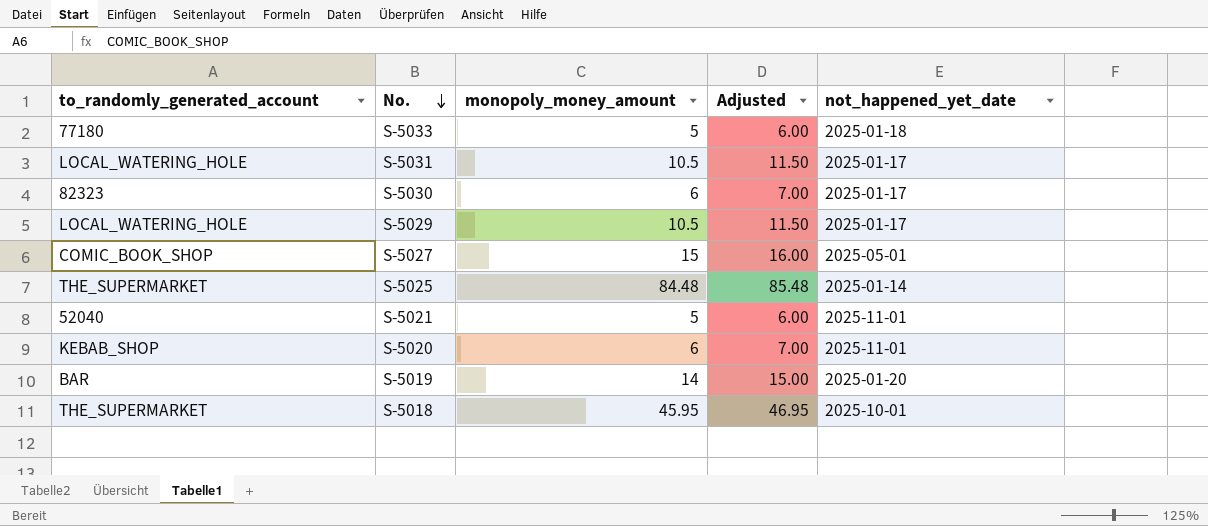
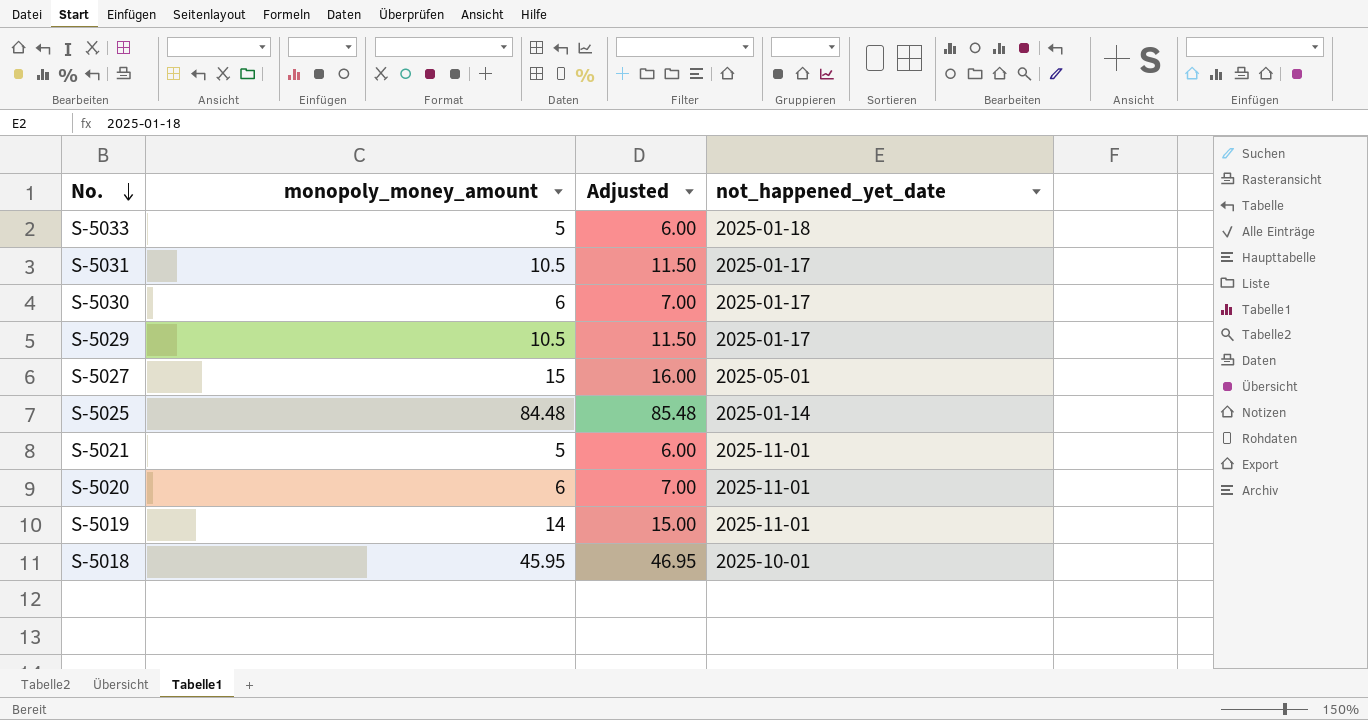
column to_randomly_generated_account | position: 1 -> none
S-5019 | not_happened_yet_date: 2025-01-20 -> 2025-11-01

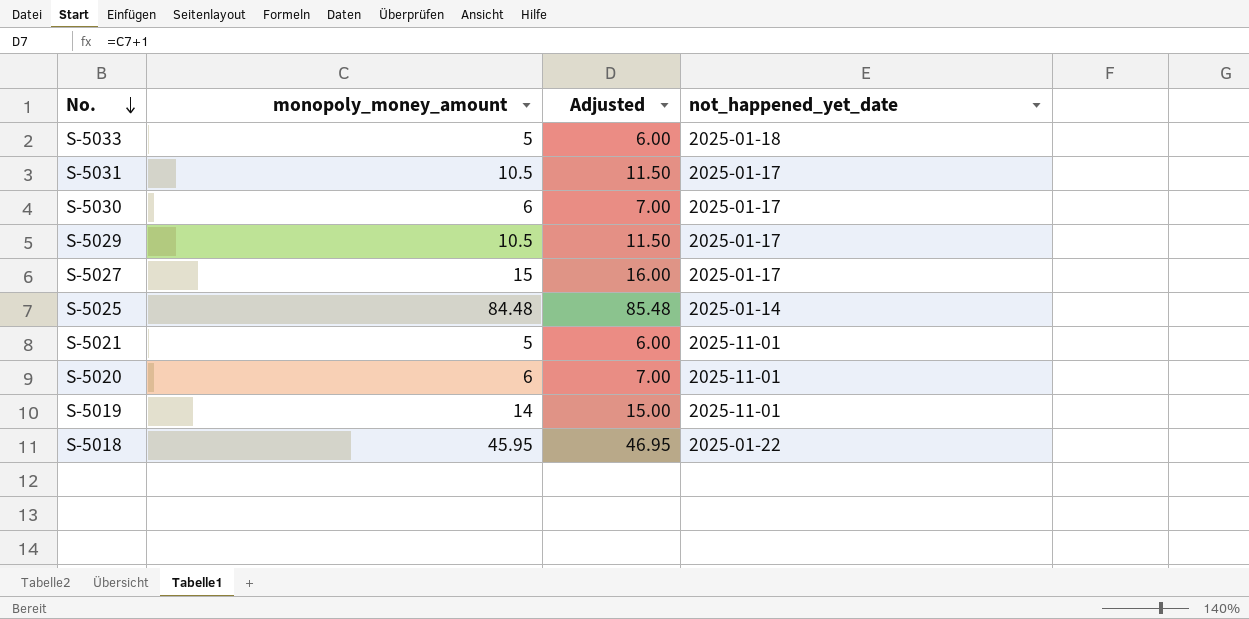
S-5027 | not_happened_yet_date: 2025-05-01 -> 2025-01-17
S-5018 | not_happened_yet_date: 2025-10-01 -> 2025-01-22

